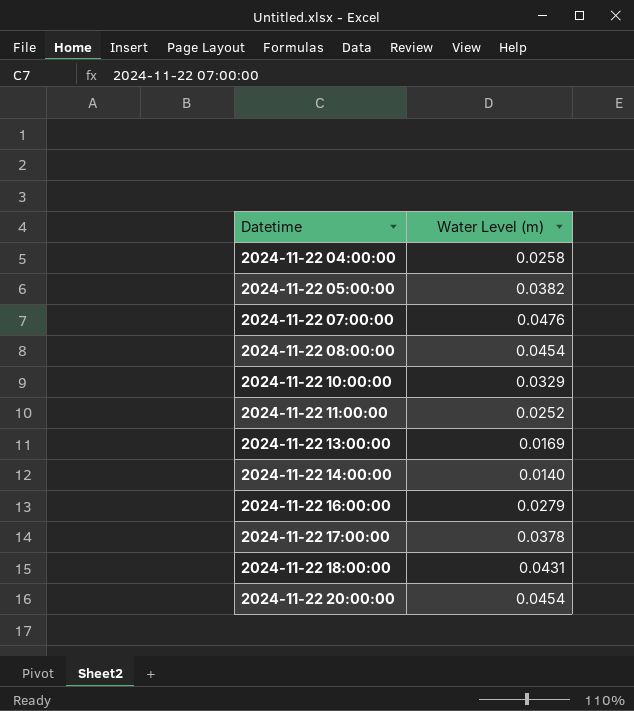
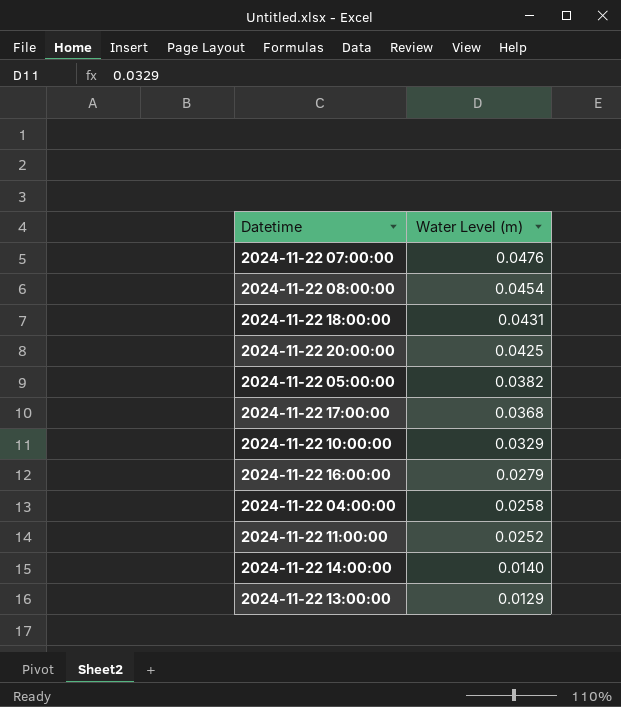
row order: Datetime ascending -> Water Level (m) descending
2024-11-22 20:00:00 | Water Level (m): 0.0454 -> 0.0425
2024-11-22 17:00:00 | Water Level (m): 0.0378 -> 0.0368
2024-11-22 13:00:00 | Water Level (m): 0.0169 -> 0.0129

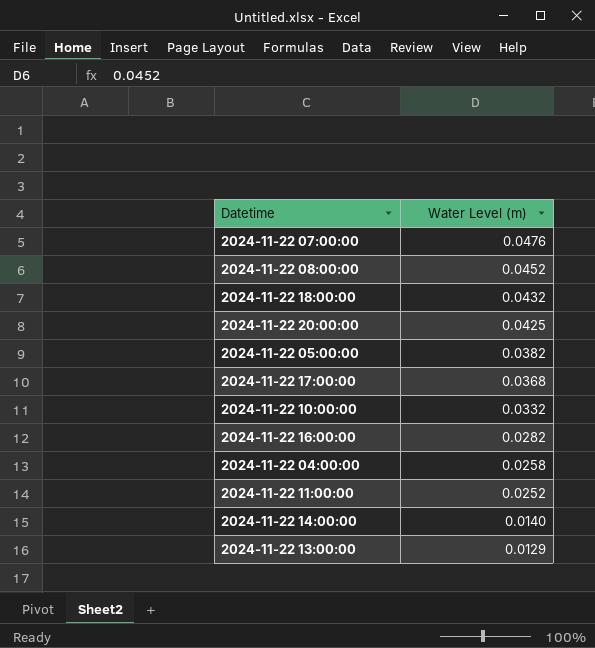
2024-11-22 08:00:00 | Water Level (m): 0.0454 -> 0.0452
2024-11-22 18:00:00 | Water Level (m): 0.0431 -> 0.0432
2024-11-22 10:00:00 | Water Level (m): 0.0329 -> 0.0332
2024-11-22 16:00:00 | Water Level (m): 0.0279 -> 0.0282

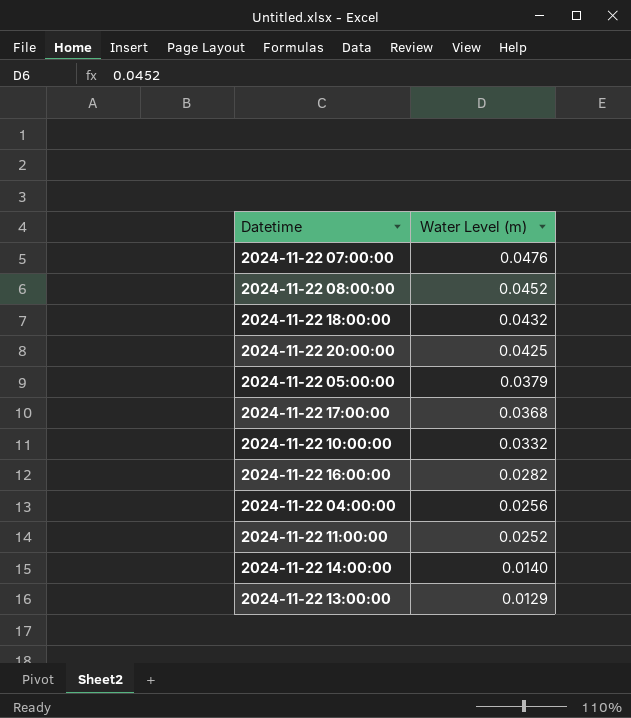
2024-11-22 05:00:00 | Water Level (m): 0.0382 -> 0.0379
2024-11-22 04:00:00 | Water Level (m): 0.0258 -> 0.0256

